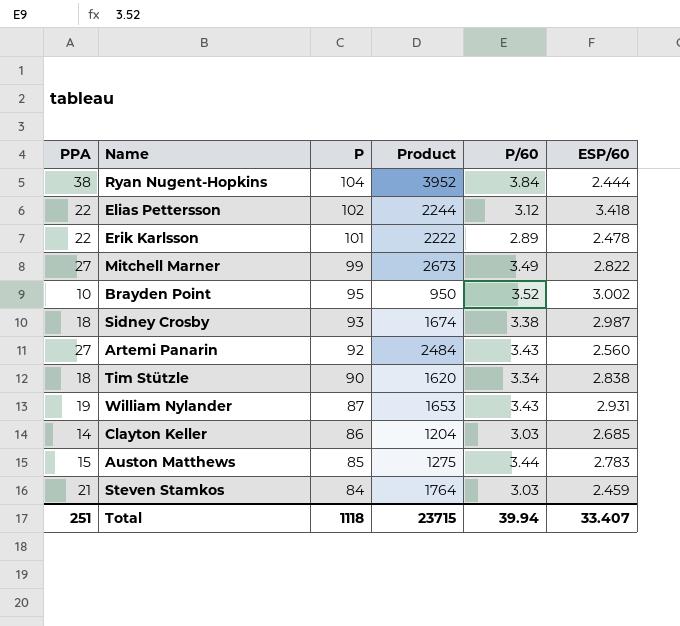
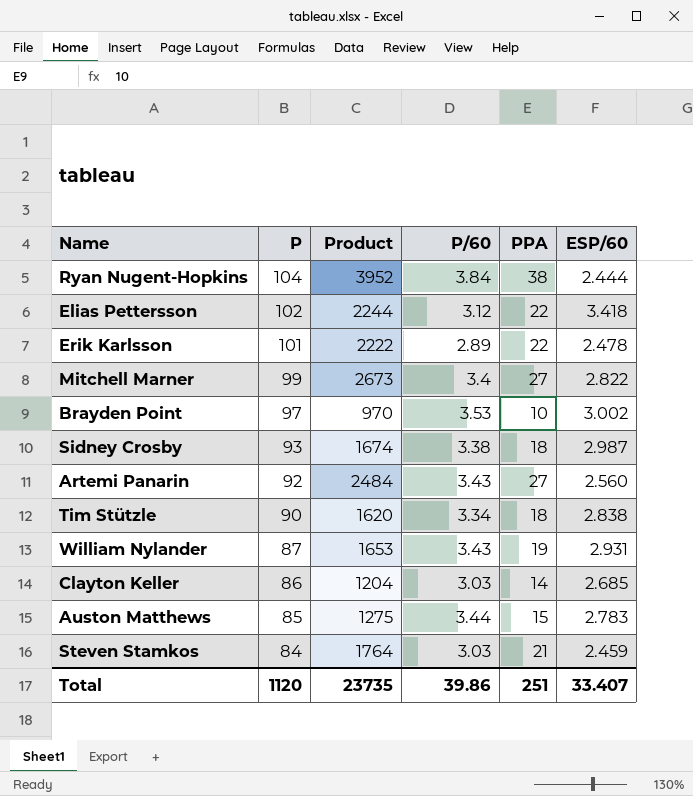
column PPA | position: 1 -> 5
Mitchell Marner | P/60: 3.49 -> 3.4
Brayden Point | P: 95 -> 97
Brayden Point | Product: 950 -> 970
Brayden Point | P/60: 3.52 -> 3.53
Total | P: 1118 -> 1120
Total | Product: 23715 -> 23735
Total | P/60: 39.94 -> 39.86

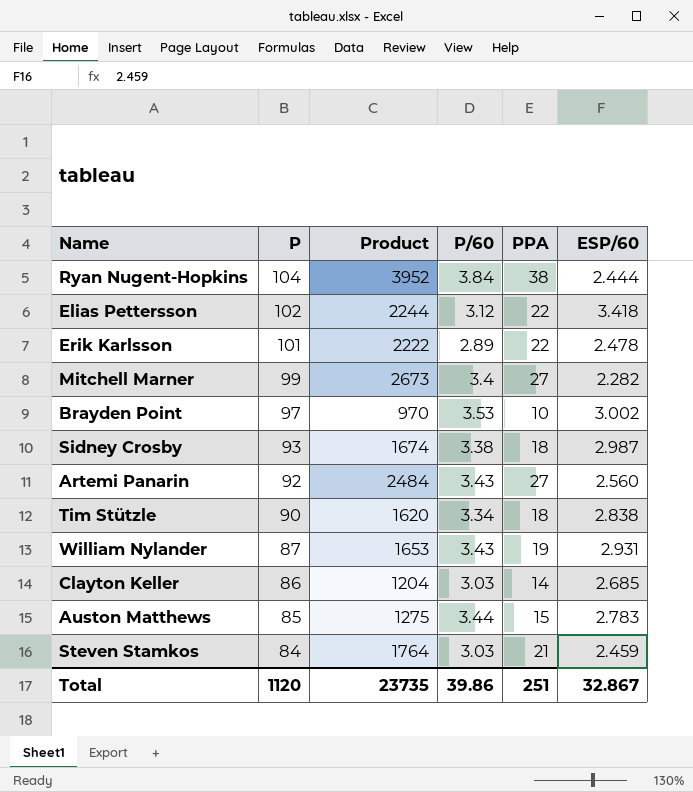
Mitchell Marner | ESP/60: 2.822 -> 2.282
Total | ESP/60: 33.407 -> 32.867

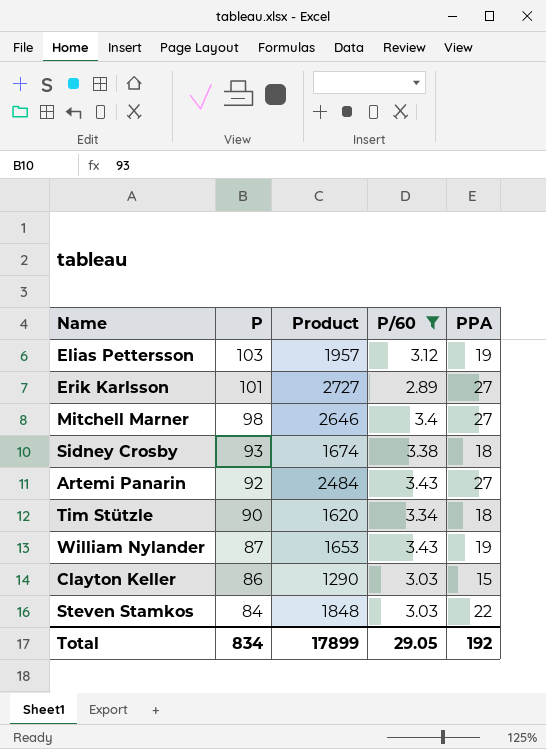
filter: none -> P/60 <= 3.43
column ESP/60 | position: 6 -> none
Elias Pettersson | P: 102 -> 103
Elias Pettersson | Product: 2244 -> 1957
Elias Pettersson | PPA: 22 -> 19
Erik Karlsson | Product: 2222 -> 2727
Erik Karlsson | PPA: 22 -> 27
Mitchell Marner | P: 99 -> 98
Mitchell Marner | Product: 2673 -> 2646
Clayton Keller | Product: 1204 -> 1290
Clayton Keller | PPA: 14 -> 15
Steven Stamkos | Product: 1764 -> 1848
Steven Stamkos | PPA: 21 -> 22
Total | P: 1120 -> 834
Total | Product: 23735 -> 17899
Total | P/60: 39.86 -> 29.05
Total | PPA: 251 -> 192

